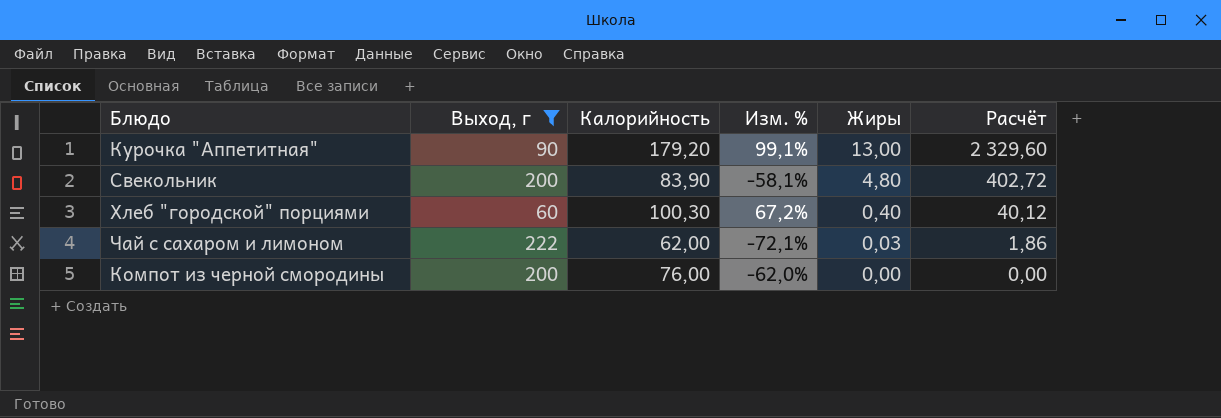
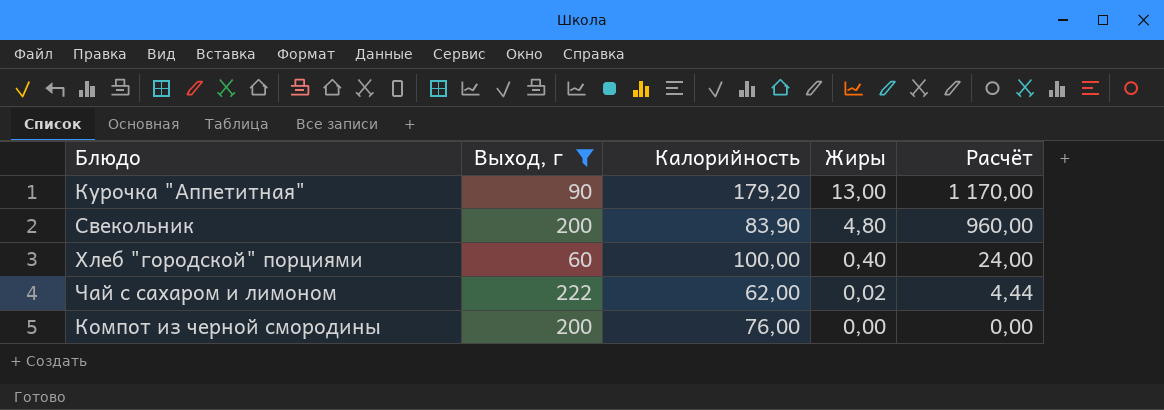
column Изм. % | formula: ([Калорийность] - [Выход, г]) / [Выход, г] -> none
column Расчёт | formula: [Калорийность] * [Жиры] -> [Выход, г] * [Жиры]
Хлеб "городской" порциями | Калорийность: 100,30 -> 100,00
Чай с сахаром и лимоном | Жиры: 0,03 -> 0,02

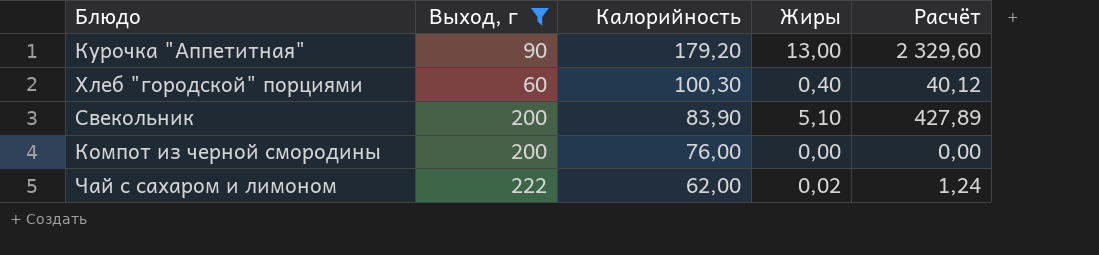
row order: Жиры descending -> Калорийность descending
column Расчёт | formula: [Выход, г] * [Жиры] -> [Калорийность] * [Жиры]
Хлеб "городской" порциями | Калорийность: 100,00 -> 100,30
Свекольник | Жиры: 4,80 -> 5,10

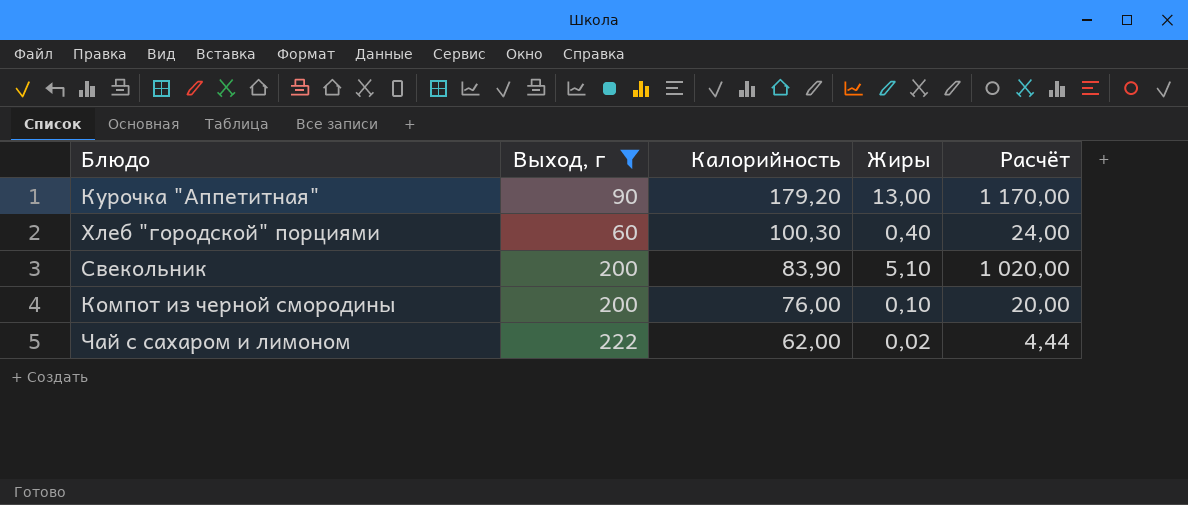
column Расчёт | formula: [Калорийность] * [Жиры] -> [Выход, г] * [Жиры]
Компот из черной смородины | Жиры: 0,00 -> 0,10

